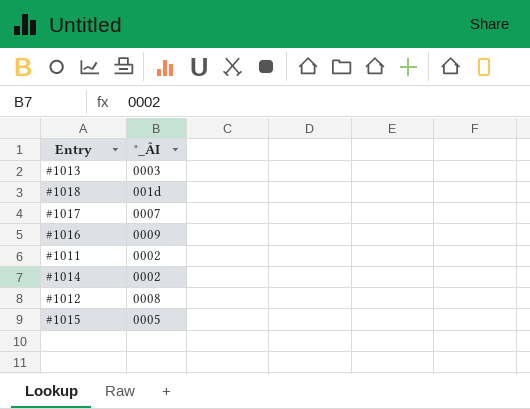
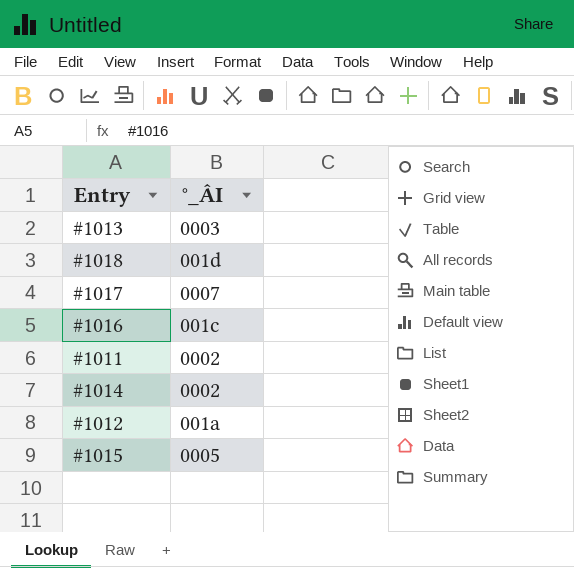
#1016 | °_ÂI: 0009 -> 001c
#1012 | °_ÂI: 0008 -> 001a

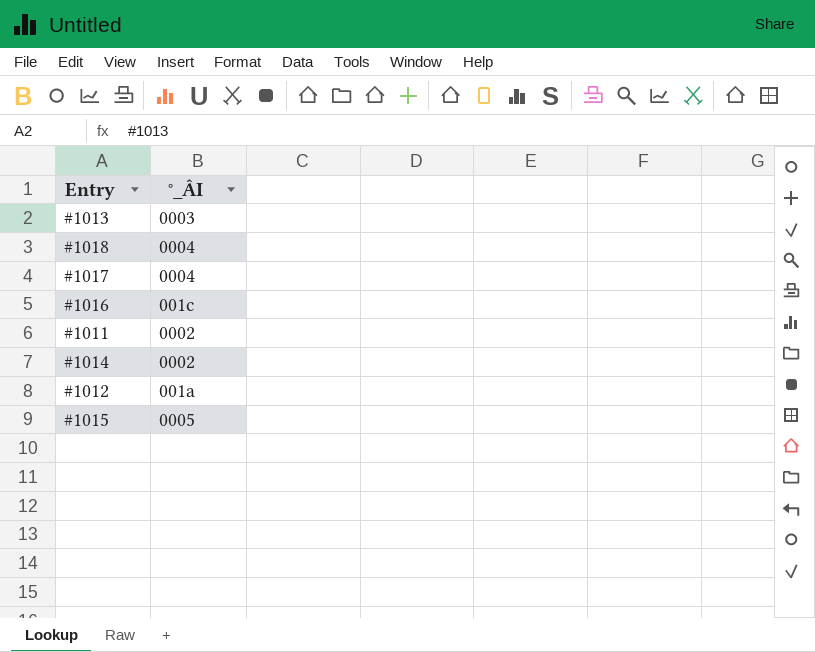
#1018 | °_ÂI: 001d -> 0004
#1017 | °_ÂI: 0007 -> 0004

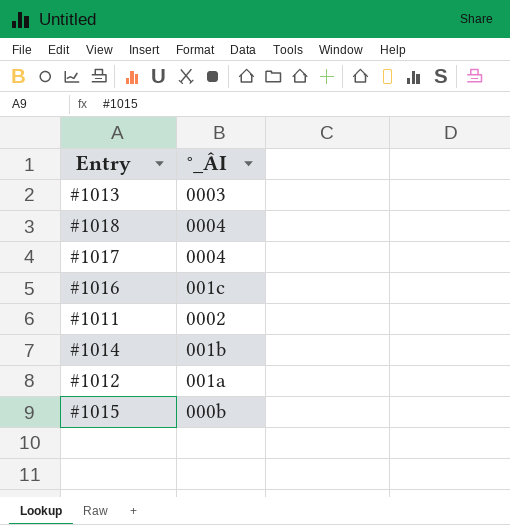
#1014 | °_ÂI: 0002 -> 001b
#1015 | °_ÂI: 0005 -> 000b

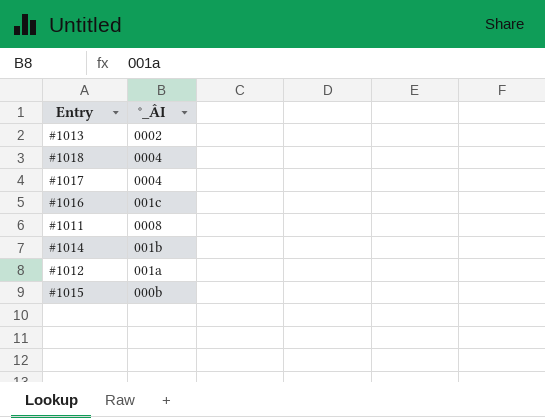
#1013 | °_ÂI: 0003 -> 0002
#1011 | °_ÂI: 0002 -> 0008

